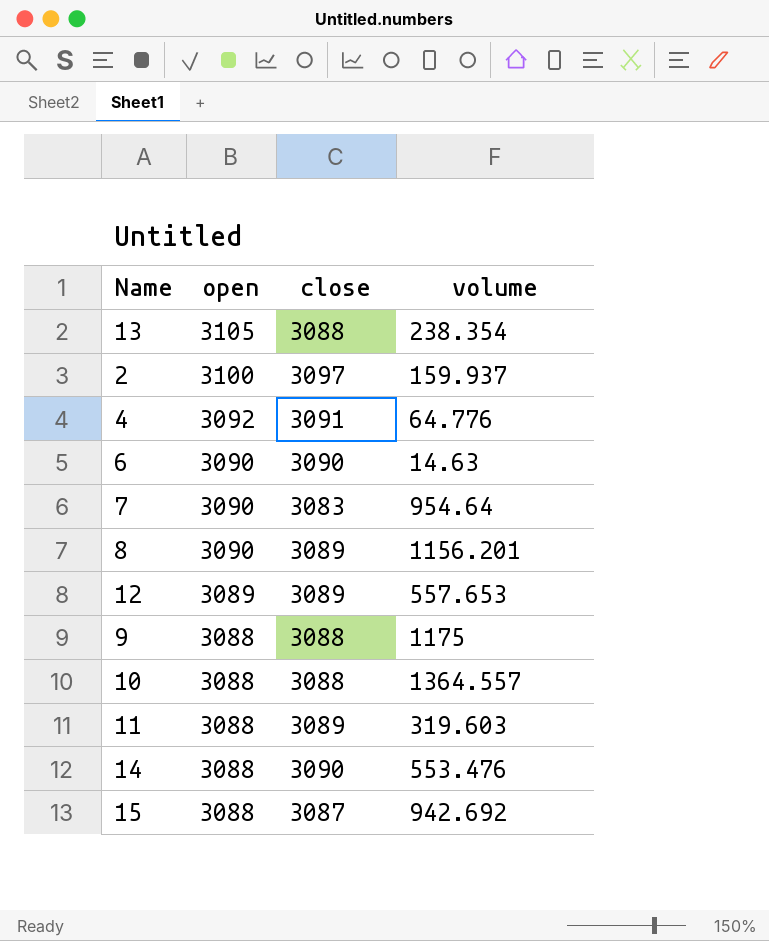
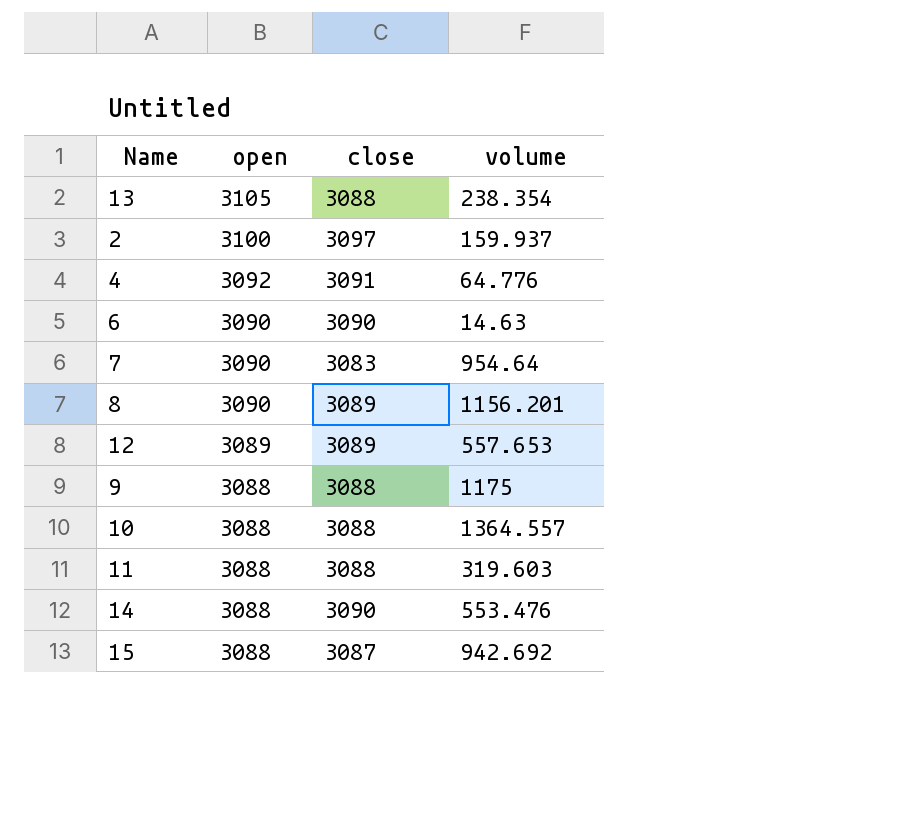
11 | close: 3089 -> 3088

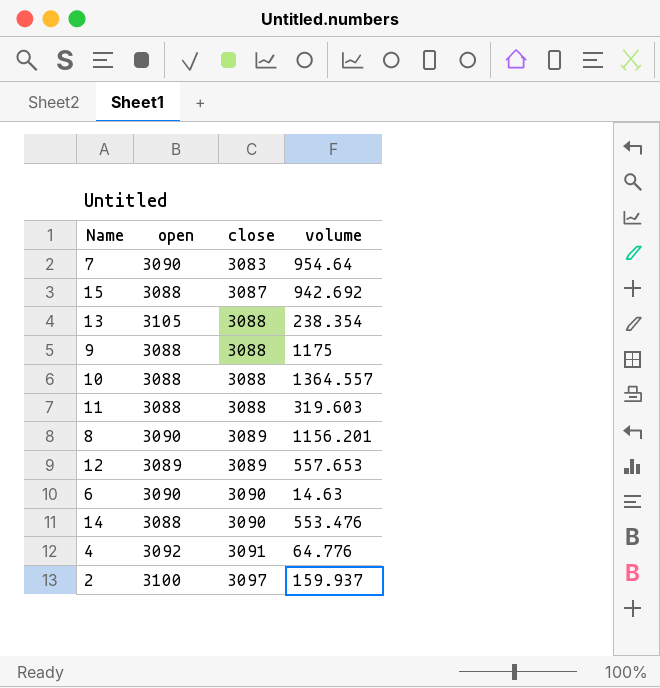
row order: open descending -> close ascending

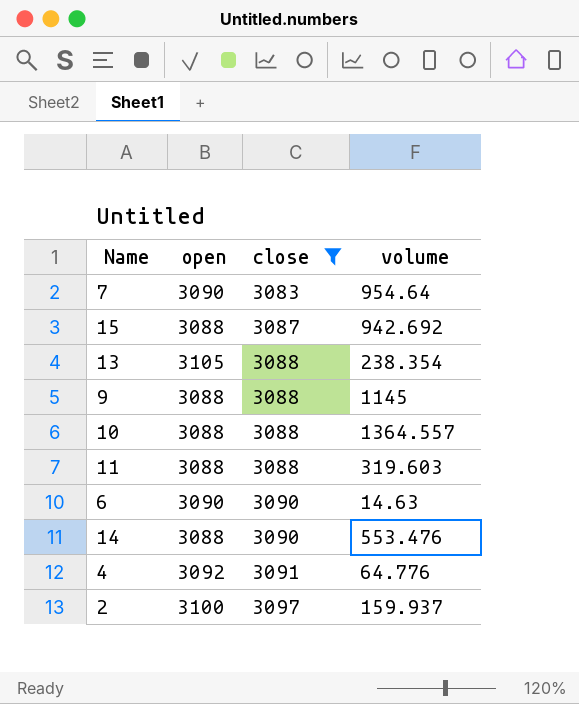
filter: none -> close != 3089
9 | volume: 1175 -> 1145

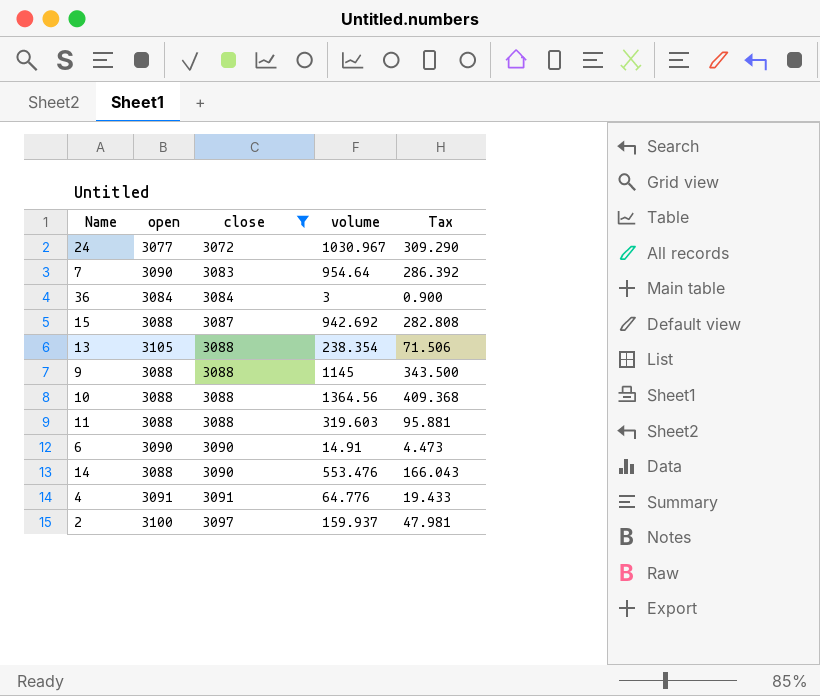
column Tax | formula: none -> [volume] * 0.3
row 24: none -> 3077 | 3072 | 1030.967 | 309.290
row 36: none -> 3084 | 3084 | 3 | 0.900
10 | volume: 1364.557 -> 1364.56
6 | volume: 14.63 -> 14.91
4 | open: 3092 -> 3091

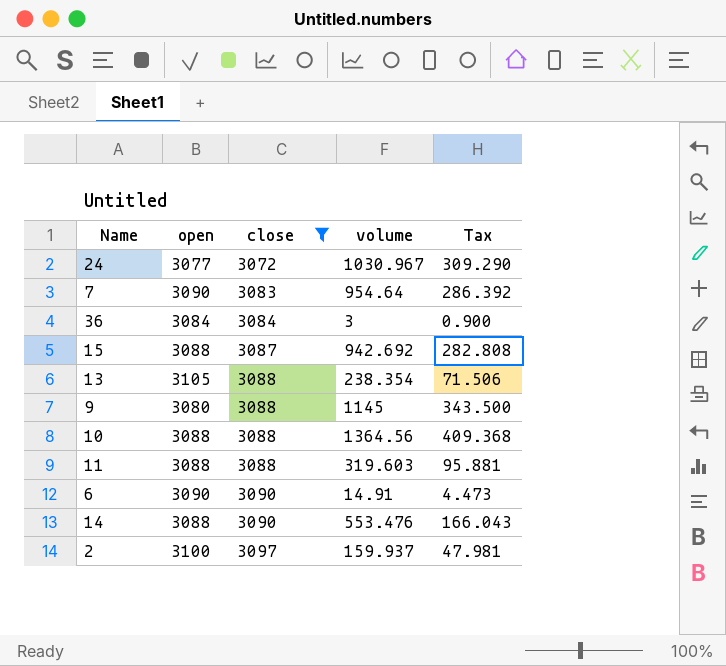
row 4: 3091 | 3091 | 64.776 | 19.433 -> none
9 | open: 3088 -> 3080

